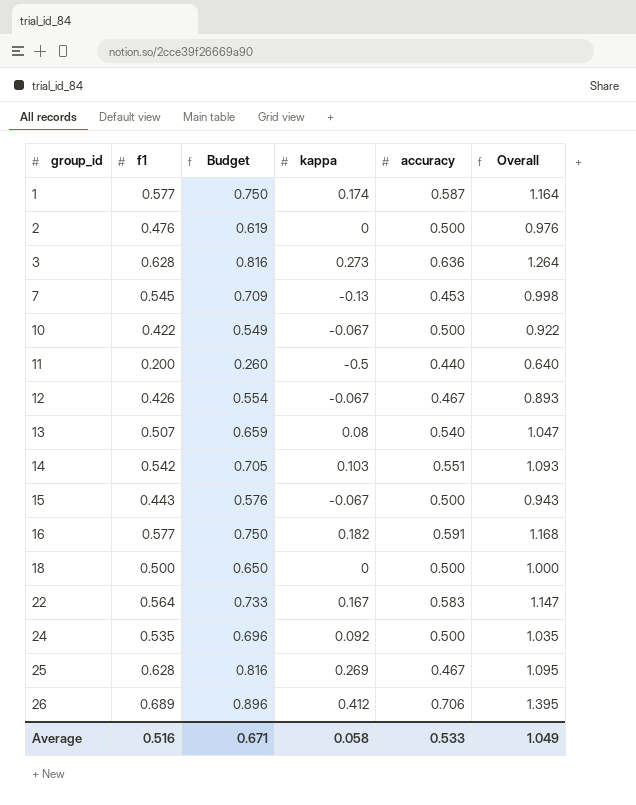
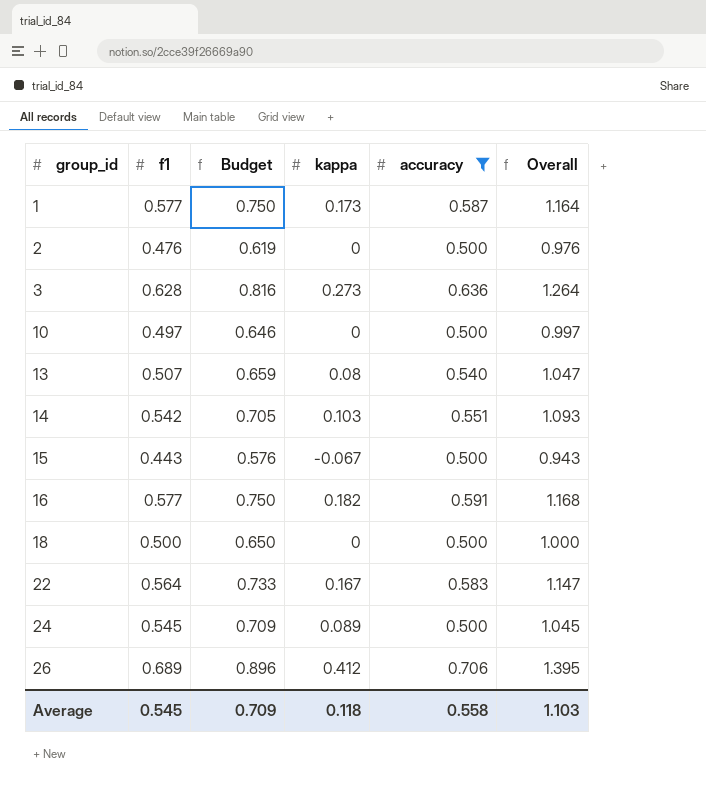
filter: none -> accuracy >= 0.500
1 | kappa: 0.174 -> 0.173
10 | f1: 0.422 -> 0.497
10 | Budget: 0.549 -> 0.646
10 | kappa: -0.067 -> 0
10 | Overall: 0.922 -> 0.997
24 | f1: 0.535 -> 0.545
24 | Budget: 0.696 -> 0.709
24 | kappa: 0.092 -> 0.089
24 | Overall: 1.035 -> 1.045
Average | f1: 0.516 -> 0.545
Average | Budget: 0.671 -> 0.709
Average | kappa: 0.058 -> 0.118
Average | accuracy: 0.533 -> 0.558
Average | Overall: 1.049 -> 1.103

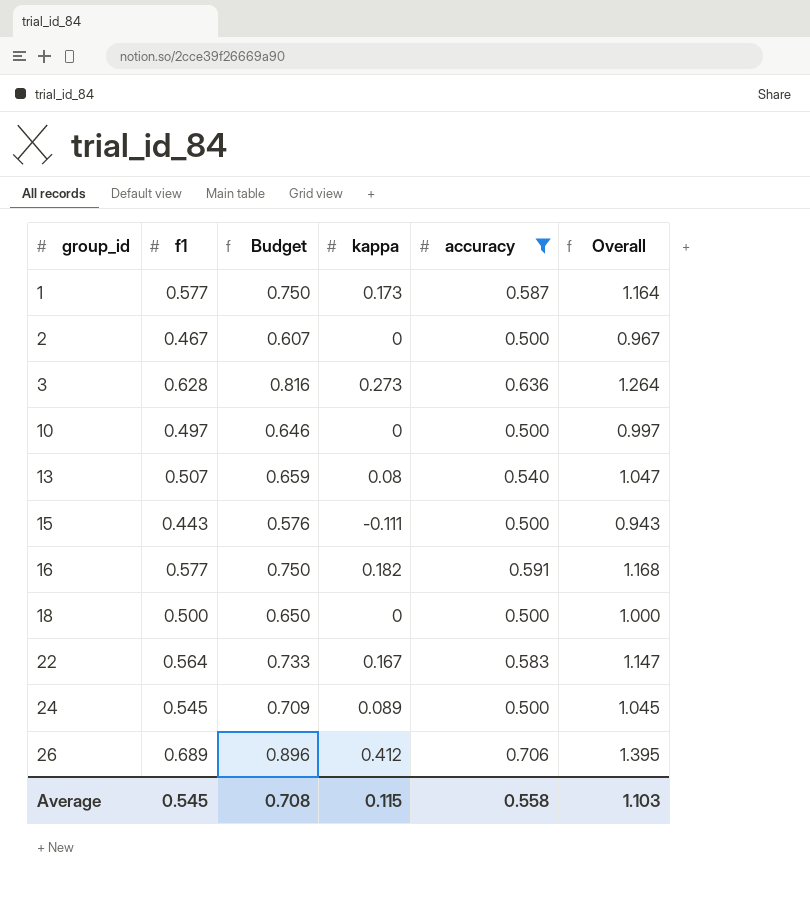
row 14: 0.542 | 0.705 | 0.103 | 0.551 | 1.093 -> none
2 | f1: 0.476 -> 0.467
2 | Budget: 0.619 -> 0.607
2 | Overall: 0.976 -> 0.967
15 | kappa: -0.067 -> -0.111
Average | Budget: 0.709 -> 0.708
Average | kappa: 0.118 -> 0.115

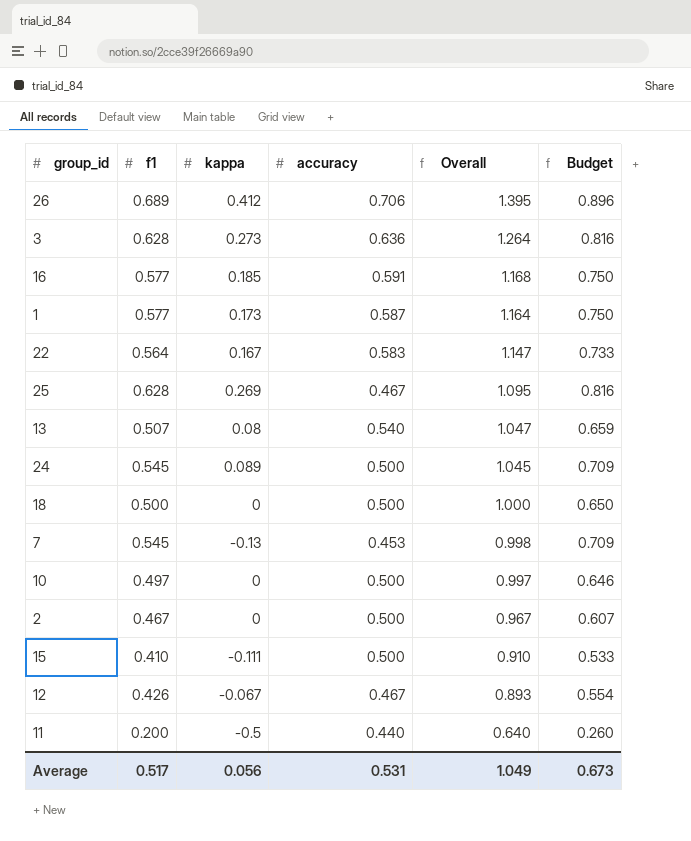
filter: accuracy >= 0.500 -> none
row order: group_id ascending -> Overall descending
column Budget | position: 3 -> 6
16 | kappa: 0.182 -> 0.185
15 | f1: 0.443 -> 0.410
15 | Overall: 0.943 -> 0.910
15 | Budget: 0.576 -> 0.533
Average | f1: 0.545 -> 0.517
Average | kappa: 0.115 -> 0.056
Average | accuracy: 0.558 -> 0.531
Average | Overall: 1.103 -> 1.049
Average | Budget: 0.708 -> 0.673

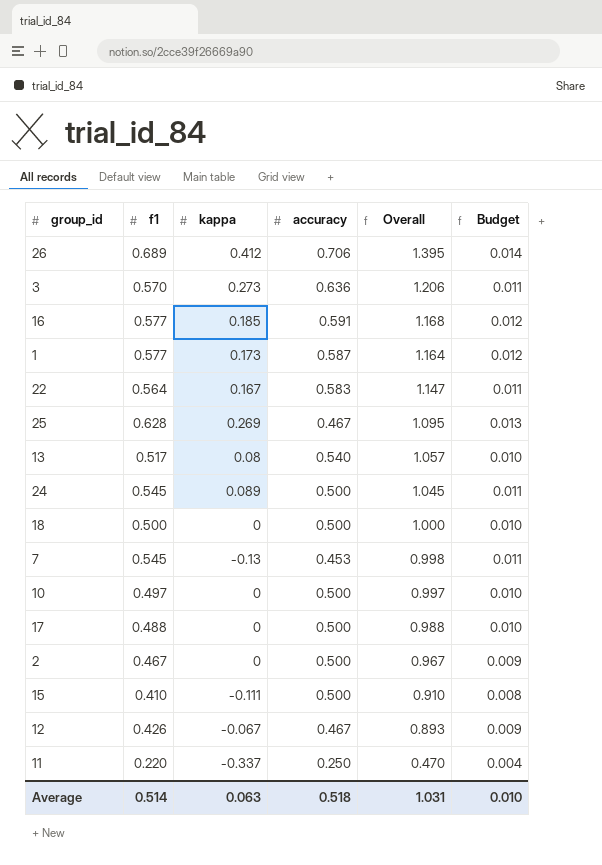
column Budget | formula: [f1] * 1.3 -> [f1] * 0.02
3 | f1: 0.628 -> 0.570
3 | Overall: 1.264 -> 1.206
13 | f1: 0.507 -> 0.517
13 | Overall: 1.047 -> 1.057
row 17: none -> 0.488 | 0 | 0.500 | 0.988 | 0.010
11 | f1: 0.200 -> 0.220
11 | kappa: -0.5 -> -0.337
11 | accuracy: 0.440 -> 0.250
11 | Overall: 0.640 -> 0.470
Average | f1: 0.517 -> 0.514
Average | kappa: 0.056 -> 0.063
Average | accuracy: 0.531 -> 0.518
Average | Overall: 1.049 -> 1.031
Average | Budget: 0.673 -> 0.010

